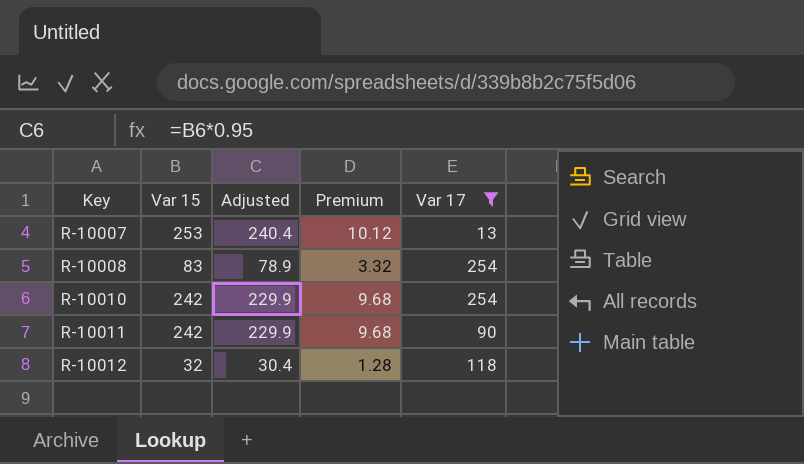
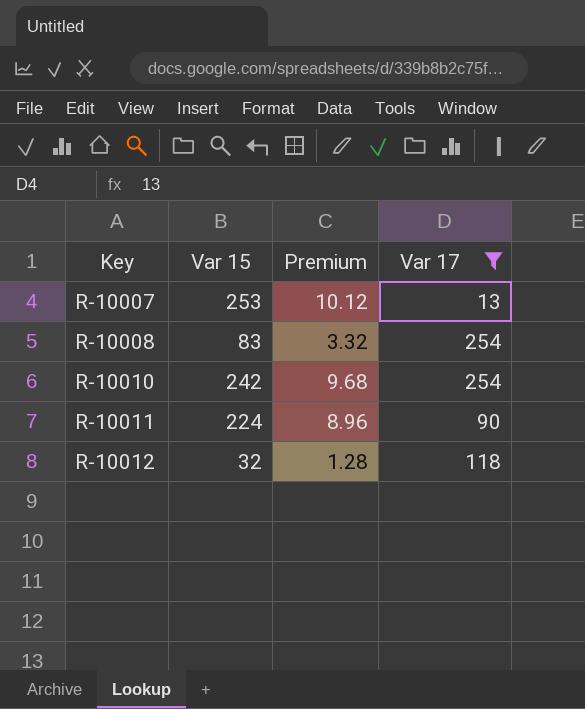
column Adjusted | formula: [Var 15] * 0.95 -> none
R-10011 | Var 15: 242 -> 224
R-10011 | Premium: 9.68 -> 8.96

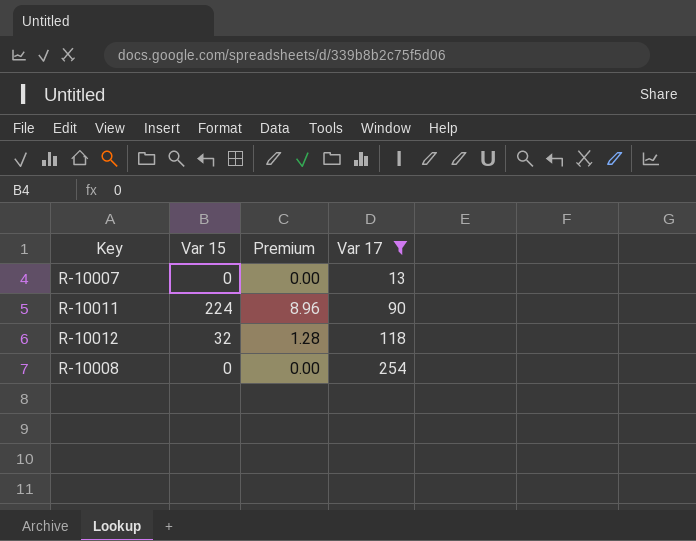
row order: Key ascending -> Var 17 ascending
row R-10010: 242 | 9.68 | 254 -> none
R-10007 | Var 15: 253 -> 0
R-10007 | Premium: 10.12 -> 0.00
R-10008 | Var 15: 83 -> 0
R-10008 | Premium: 3.32 -> 0.00

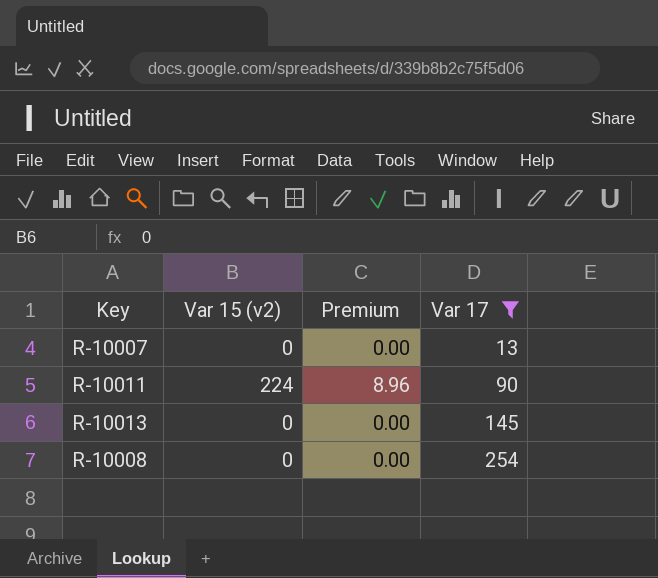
column name: Var 15 -> Var 15 (v2)
row R-10012: 32 | 1.28 | 118 -> none
row R-10013: none -> 0 | 0.00 | 145

